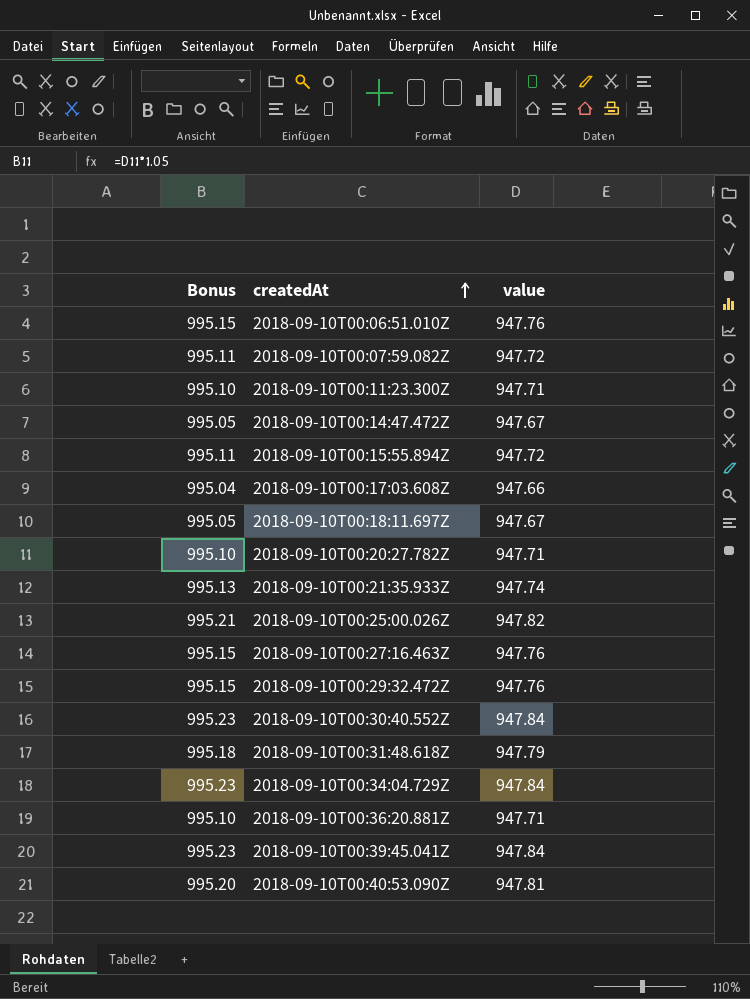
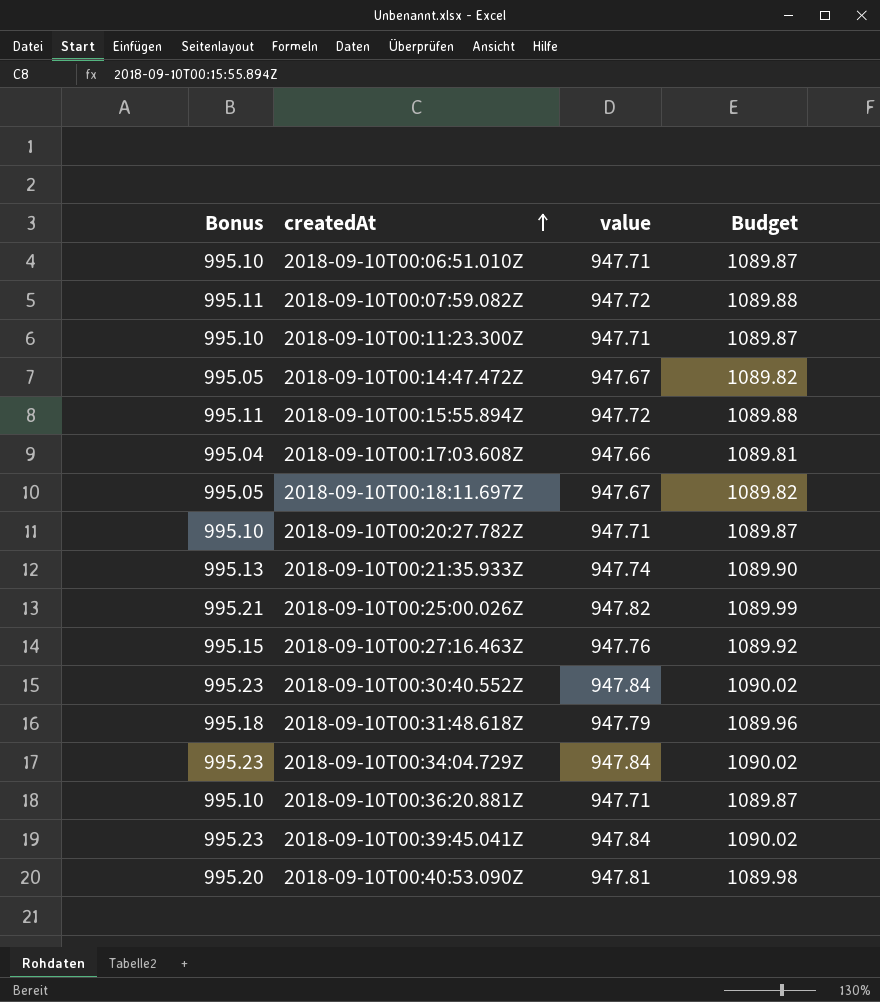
column Budget | formula: none -> [value] * 1.15
row 2018-09-10T00:29:32.472Z: 995.15 | 947.76 -> none
2018-09-10T00:06:51.010Z | Bonus: 995.15 -> 995.10
2018-09-10T00:06:51.010Z | value: 947.76 -> 947.71

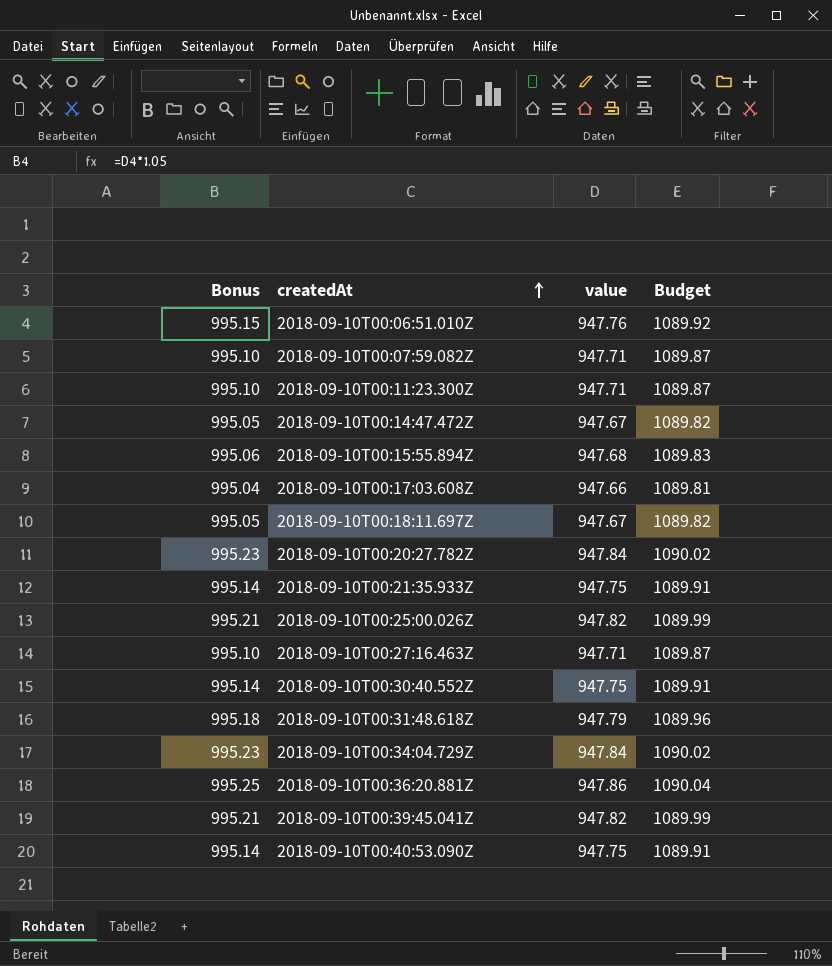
2018-09-10T00:06:51.010Z | Bonus: 995.10 -> 995.15
2018-09-10T00:06:51.010Z | value: 947.71 -> 947.76
2018-09-10T00:06:51.010Z | Budget: 1089.87 -> 1089.92
2018-09-10T00:07:59.082Z | Bonus: 995.11 -> 995.10
2018-09-10T00:07:59.082Z | value: 947.72 -> 947.71
2018-09-10T00:07:59.082Z | Budget: 1089.88 -> 1089.87
2018-09-10T00:15:55.894Z | Bonus: 995.11 -> 995.06
2018-09-10T00:15:55.894Z | value: 947.72 -> 947.68
2018-09-10T00:15:55.894Z | Budget: 1089.88 -> 1089.83
2018-09-10T00:20:27.782Z | Bonus: 995.10 -> 995.23
2018-09-10T00:20:27.782Z | value: 947.71 -> 947.84
2018-09-10T00:20:27.782Z | Budget: 1089.87 -> 1090.02
2018-09-10T00:21:35.933Z | Bonus: 995.13 -> 995.14
2018-09-10T00:21:35.933Z | value: 947.74 -> 947.75
2018-09-10T00:21:35.933Z | Budget: 1089.90 -> 1089.91
2018-09-10T00:27:16.463Z | Bonus: 995.15 -> 995.10
2018-09-10T00:27:16.463Z | value: 947.76 -> 947.71
2018-09-10T00:27:16.463Z | Budget: 1089.92 -> 1089.87
2018-09-10T00:30:40.552Z | Bonus: 995.23 -> 995.14
2018-09-10T00:30:40.552Z | value: 947.84 -> 947.75
2018-09-10T00:30:40.552Z | Budget: 1090.02 -> 1089.91
2018-09-10T00:36:20.881Z | Bonus: 995.10 -> 995.25
2018-09-10T00:36:20.881Z | value: 947.71 -> 947.86
2018-09-10T00:36:20.881Z | Budget: 1089.87 -> 1090.04
2018-09-10T00:39:45.041Z | Bonus: 995.23 -> 995.21
2018-09-10T00:39:45.041Z | value: 947.84 -> 947.82
2018-09-10T00:39:45.041Z | Budget: 1090.02 -> 1089.99
2018-09-10T00:40:53.090Z | Bonus: 995.20 -> 995.14
2018-09-10T00:40:53.090Z | value: 947.81 -> 947.75
2018-09-10T00:40:53.090Z | Budget: 1089.98 -> 1089.91

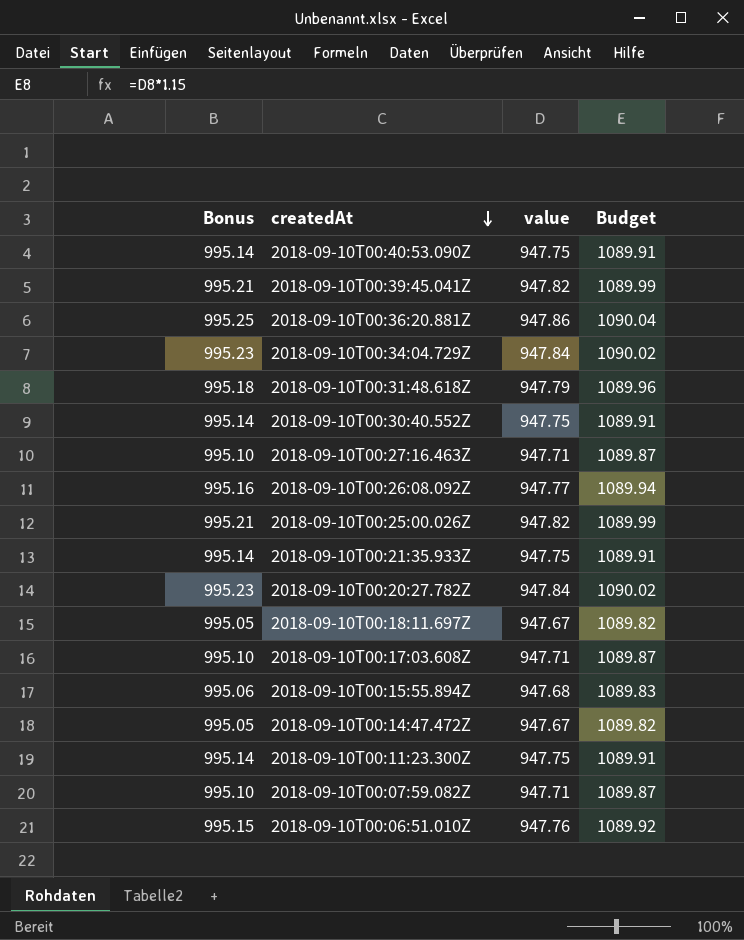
row order: createdAt ascending -> createdAt descending
row 2018-09-10T00:26:08.092Z: none -> 995.16 | 947.77 | 1089.94
2018-09-10T00:17:03.608Z | Bonus: 995.04 -> 995.10
2018-09-10T00:17:03.608Z | value: 947.66 -> 947.71
2018-09-10T00:17:03.608Z | Budget: 1089.81 -> 1089.87
2018-09-10T00:11:23.300Z | Bonus: 995.10 -> 995.14
2018-09-10T00:11:23.300Z | value: 947.71 -> 947.75
2018-09-10T00:11:23.300Z | Budget: 1089.87 -> 1089.91

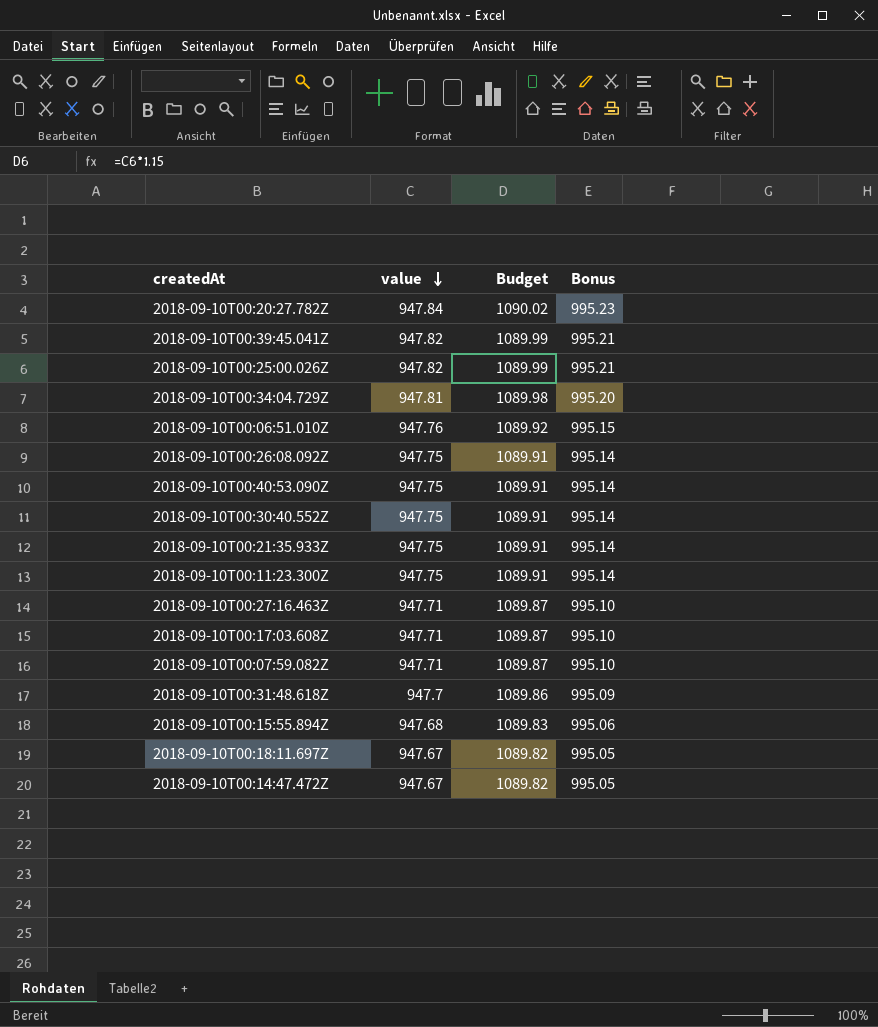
row order: createdAt descending -> value descending
column Bonus | position: 1 -> 4
row 2018-09-10T00:36:20.881Z: 995.25 | 947.86 | 1090.04 -> none
2018-09-10T00:34:04.729Z | value: 947.84 -> 947.81
2018-09-10T00:34:04.729Z | Budget: 1090.02 -> 1089.98
2018-09-10T00:34:04.729Z | Bonus: 995.23 -> 995.20
2018-09-10T00:26:08.092Z | value: 947.77 -> 947.75
2018-09-10T00:26:08.092Z | Budget: 1089.94 -> 1089.91
2018-09-10T00:26:08.092Z | Bonus: 995.16 -> 995.14
2018-09-10T00:31:48.618Z | value: 947.79 -> 947.7
2018-09-10T00:31:48.618Z | Budget: 1089.96 -> 1089.86
2018-09-10T00:31:48.618Z | Bonus: 995.18 -> 995.09

